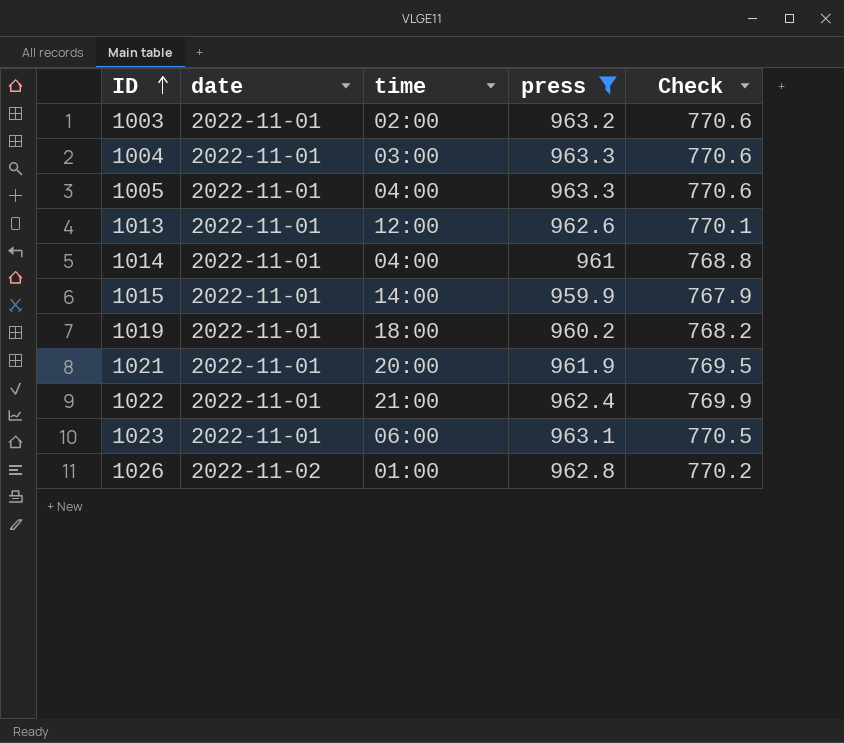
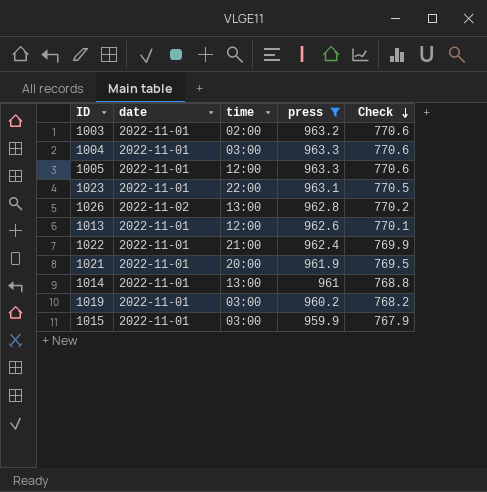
row order: ID ascending -> Check descending
1005 | time: 04:00 -> 12:00
1023 | time: 06:00 -> 22:00
1026 | time: 01:00 -> 13:00
1014 | time: 04:00 -> 13:00
1019 | time: 18:00 -> 03:00
1015 | time: 14:00 -> 03:00

